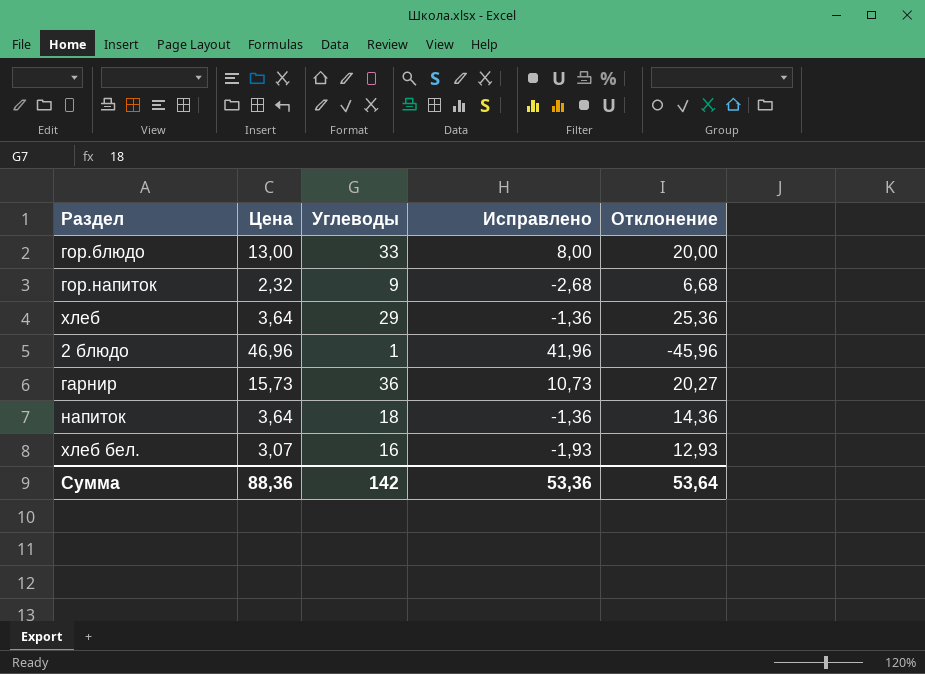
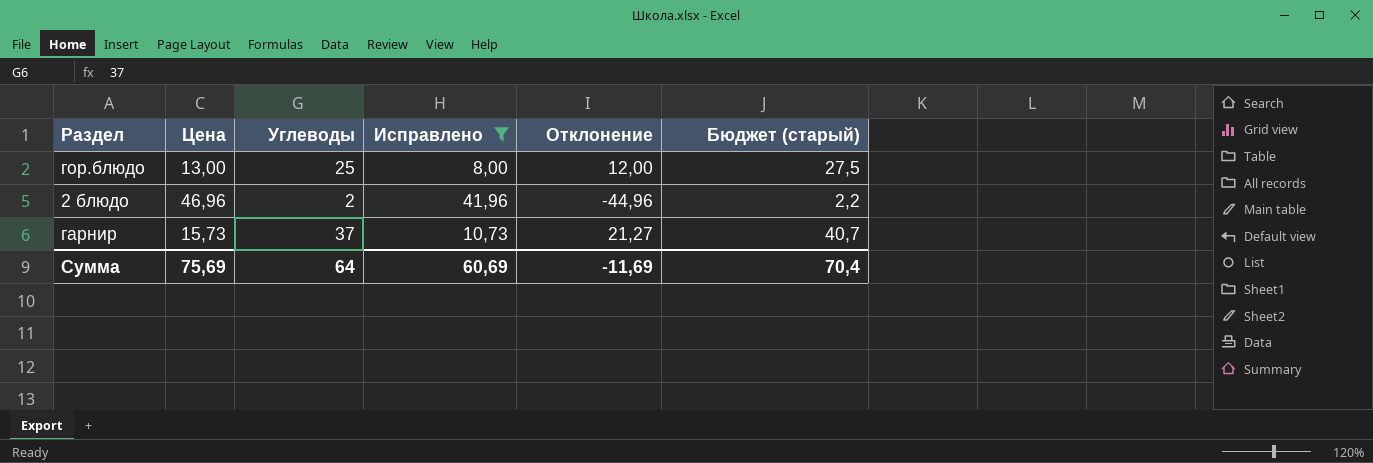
filter: none -> Исправлено >= 8,00
column Бюджет (старый) | formula: none -> [Углеводы] * 1,1
гор.блюдо | Углеводы: 33 -> 25
гор.блюдо | Отклонение: 20,00 -> 12,00
2 блюдо | Углеводы: 1 -> 2
2 блюдо | Отклонение: -45,96 -> -44,96
гарнир | Углеводы: 36 -> 37
гарнир | Отклонение: 20,27 -> 21,27
Сумма | Цена: 88,36 -> 75,69
Сумма | Углеводы: 142 -> 64
Сумма | Исправлено: 53,36 -> 60,69
Сумма | Отклонение: 53,64 -> -11,69

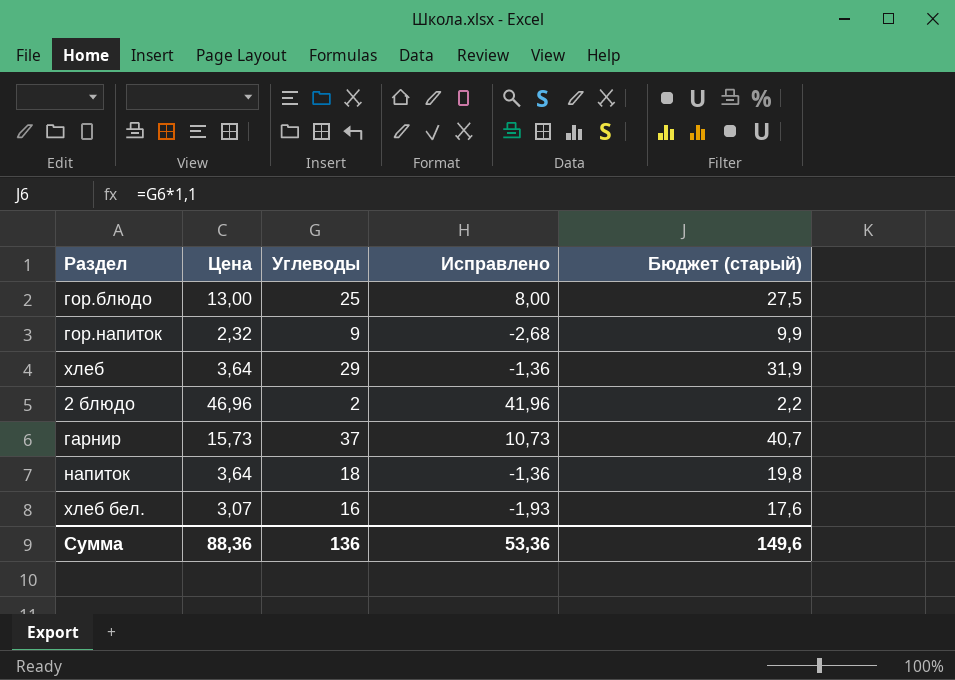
filter: Исправлено >= 8,00 -> none
column Отклонение | formula: [Углеводы] - [Цена] -> none
Сумма | Цена: 75,69 -> 88,36
Сумма | Углеводы: 64 -> 136
Сумма | Исправлено: 60,69 -> 53,36
Сумма | Бюджет (старый): 70,4 -> 149,6

